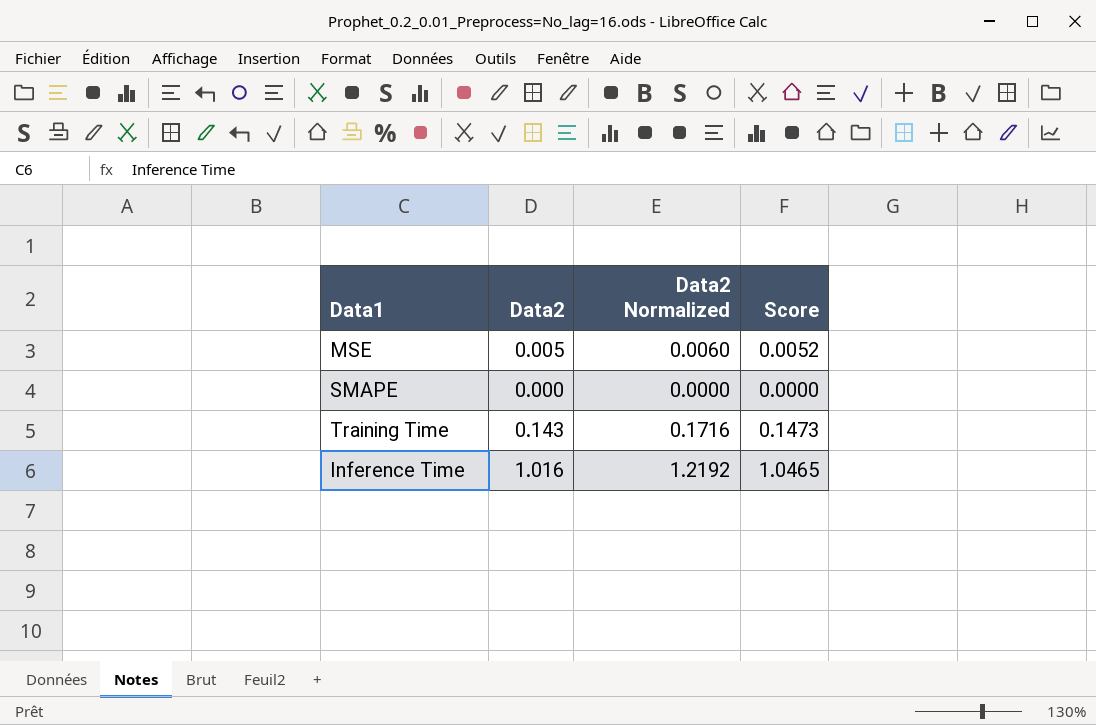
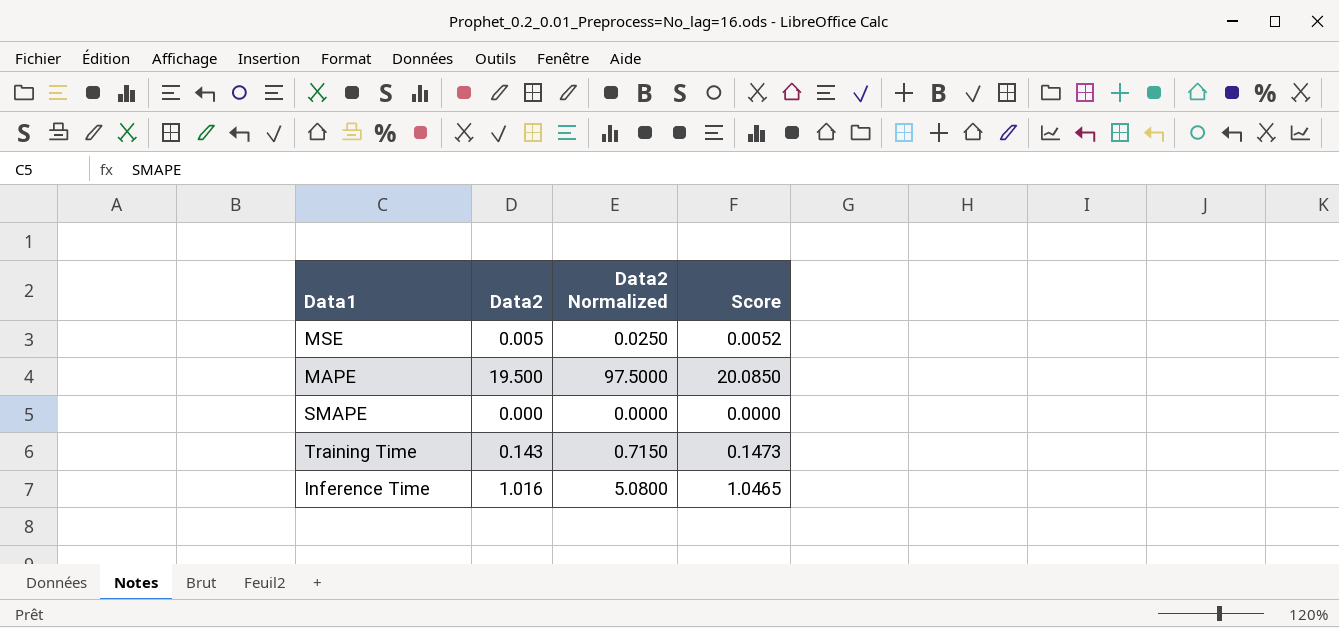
column Data2 Normalized | formula: [Data2] * 1.2 -> [Data2] * 5
row MAPE: none -> 19.500 | 97.5000 | 20.0850

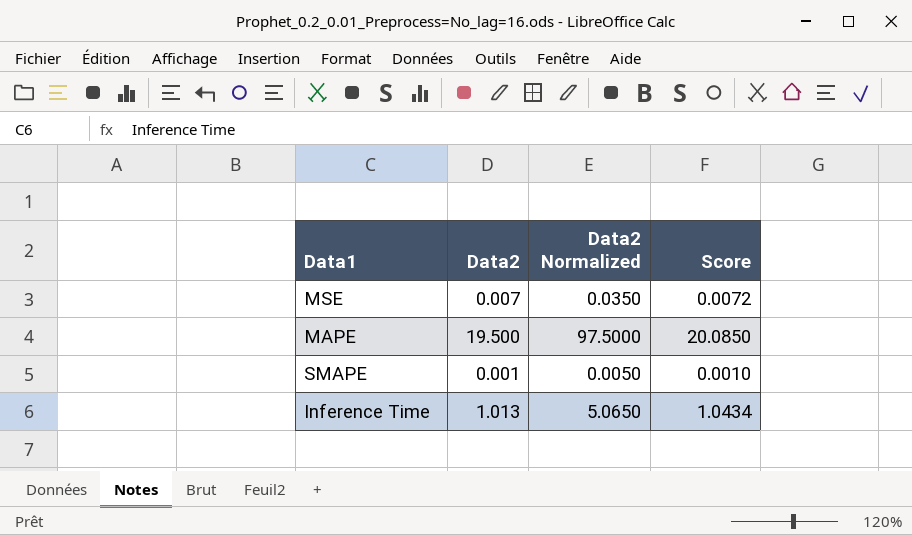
row Training Time: 0.143 | 0.7150 | 0.1473 -> none
MSE | Data2: 0.005 -> 0.007
MSE | Data2 Normalized: 0.0250 -> 0.0350
MSE | Score: 0.0052 -> 0.0072
SMAPE | Data2: 0.000 -> 0.001
SMAPE | Data2 Normalized: 0.0000 -> 0.0050
SMAPE | Score: 0.0000 -> 0.0010
Inference Time | Data2: 1.016 -> 1.013
Inference Time | Data2 Normalized: 5.0800 -> 5.0650
Inference Time | Score: 1.0465 -> 1.0434

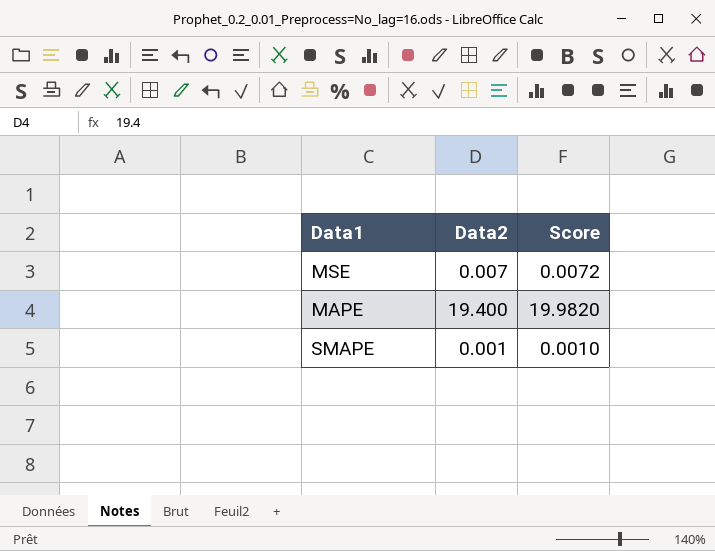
column Data2 Normalized | formula: [Data2] * 5 -> none
row Inference Time: 1.013 | 5.0650 | 1.0434 -> none
MAPE | Data2: 19.500 -> 19.400
MAPE | Score: 20.0850 -> 19.9820

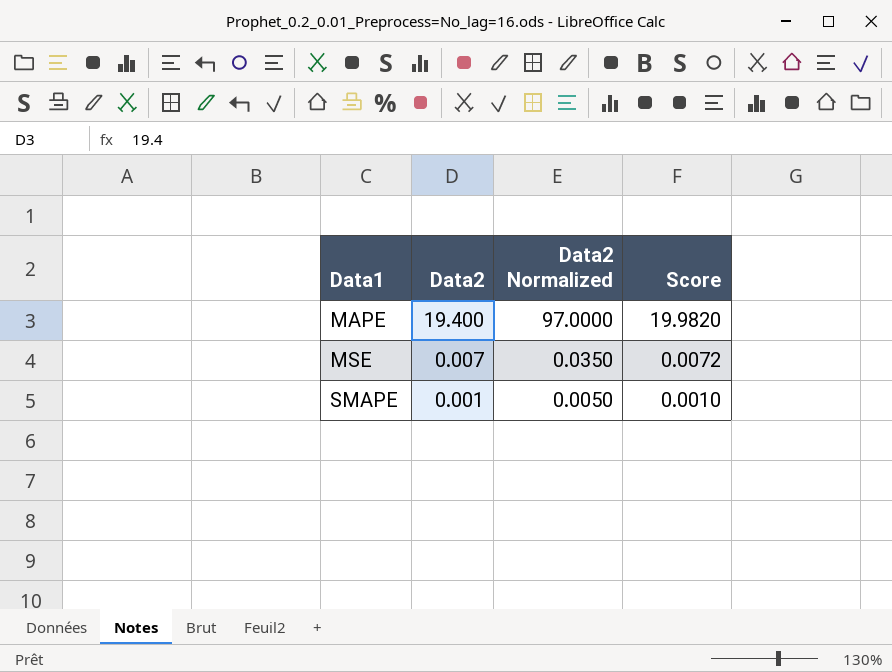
row order: none -> Data1 ascending
column Data2 Normalized | formula: none -> [Data2] * 5

